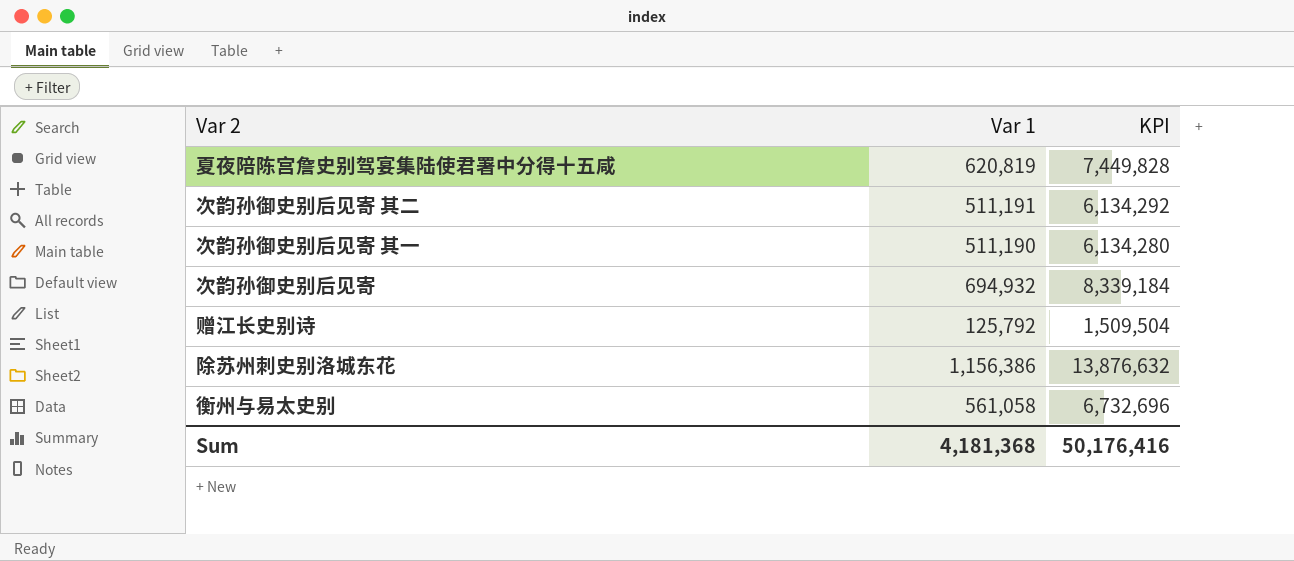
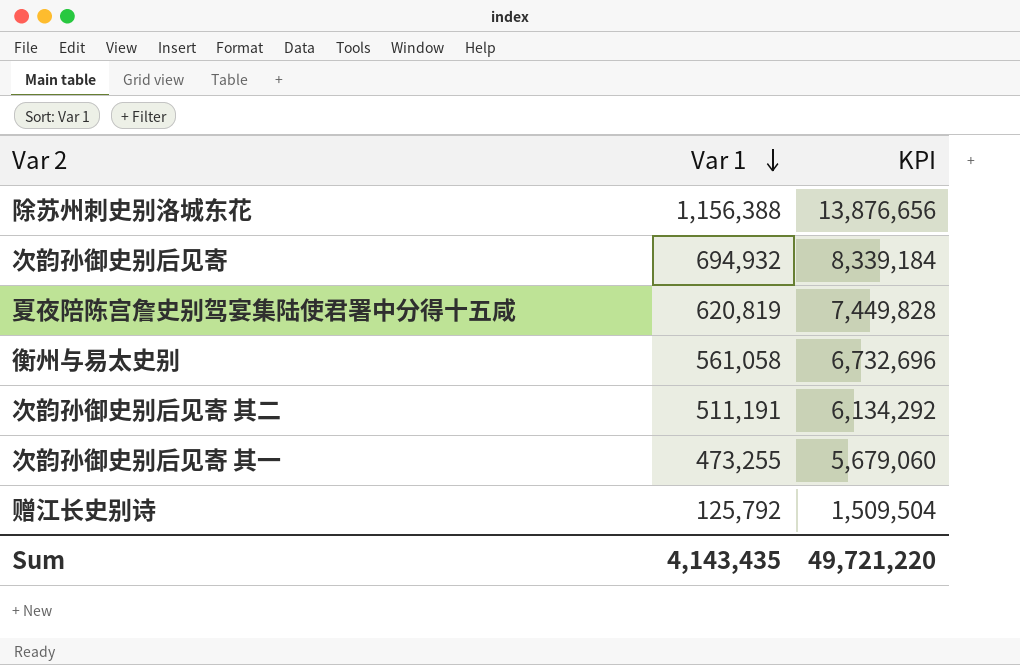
row order: none -> Var 1 descending
除苏州刺史别洛城东花 | Var 1: 1,156,386 -> 1,156,388
除苏州刺史别洛城东花 | KPI: 13,876,632 -> 13,876,656
次韵孙御史别后见寄 其一 | Var 1: 511,190 -> 473,255
次韵孙御史别后见寄 其一 | KPI: 6,134,280 -> 5,679,060
Sum | Var 1: 4,181,368 -> 4,143,435
Sum | KPI: 50,176,416 -> 49,721,220

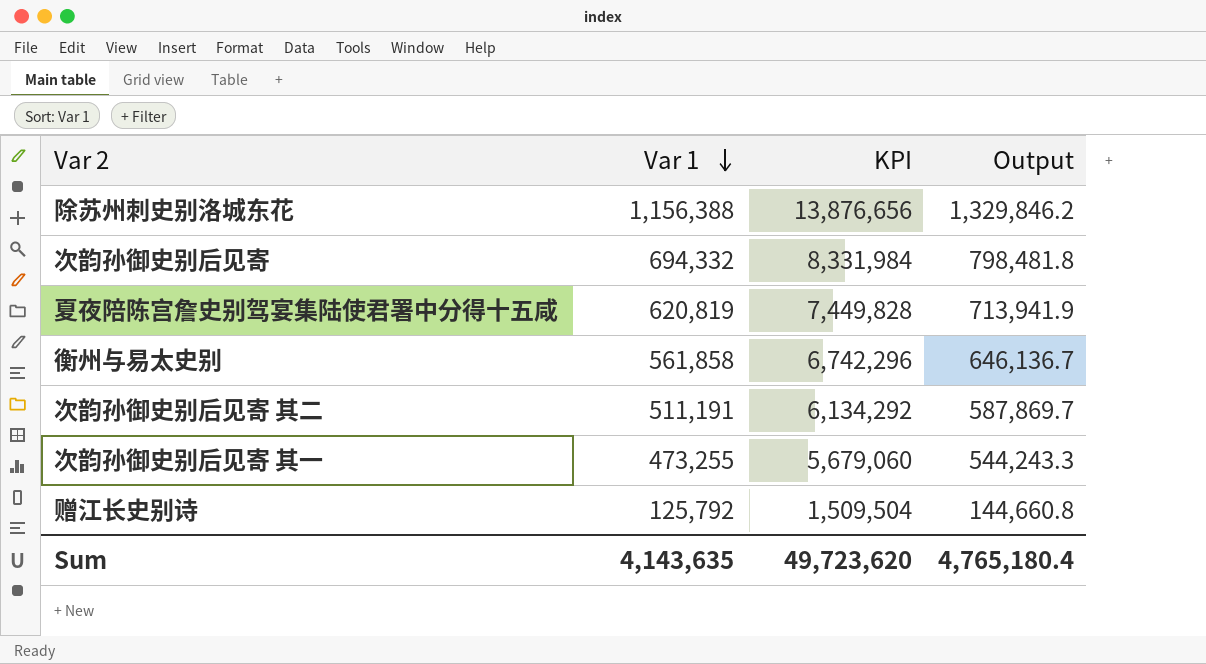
column Output | formula: none -> [Var 1] * 1.15
次韵孙御史别后见寄 | Var 1: 694,932 -> 694,332
次韵孙御史别后见寄 | KPI: 8,339,184 -> 8,331,984
衡州与易太史别 | Var 1: 561,058 -> 561,858
衡州与易太史别 | KPI: 6,732,696 -> 6,742,296
Sum | Var 1: 4,143,435 -> 4,143,635
Sum | KPI: 49,721,220 -> 49,723,620

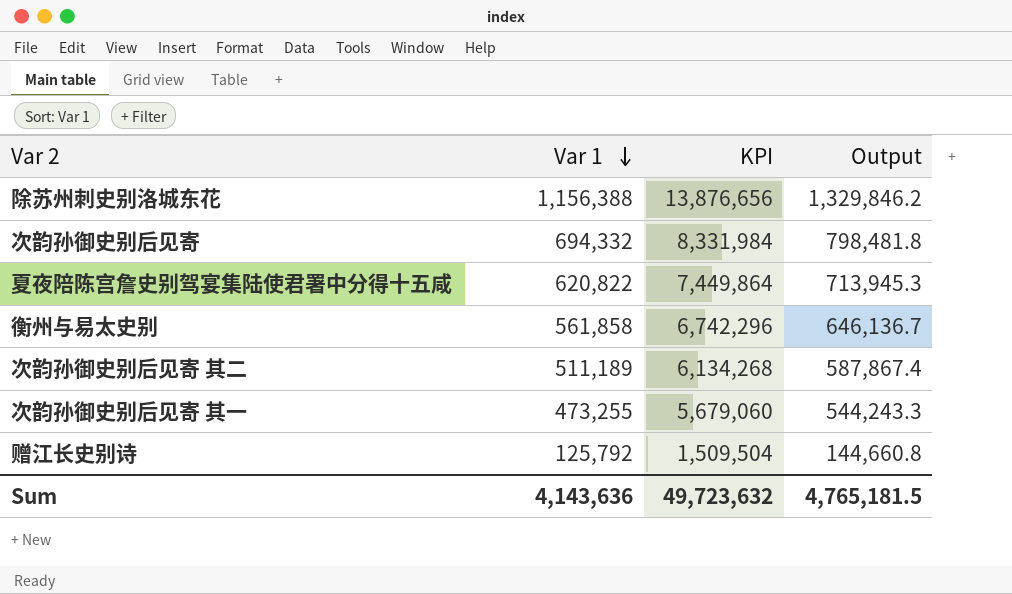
夏夜陪陈宫詹史别驾宴集陆使君署中分得十五咸 | Var 1: 620,819 -> 620,822
夏夜陪陈宫詹史别驾宴集陆使君署中分得十五咸 | KPI: 7,449,828 -> 7,449,864
夏夜陪陈宫詹史别驾宴集陆使君署中分得十五咸 | Output: 713,941.9 -> 713,945.3
次韵孙御史别后见寄 其二 | Var 1: 511,191 -> 511,189
次韵孙御史别后见寄 其二 | KPI: 6,134,292 -> 6,134,268
次韵孙御史别后见寄 其二 | Output: 587,869.7 -> 587,867.4
Sum | Var 1: 4,143,635 -> 4,143,636
Sum | KPI: 49,723,620 -> 49,723,632
Sum | Output: 4,765,180.4 -> 4,765,181.5

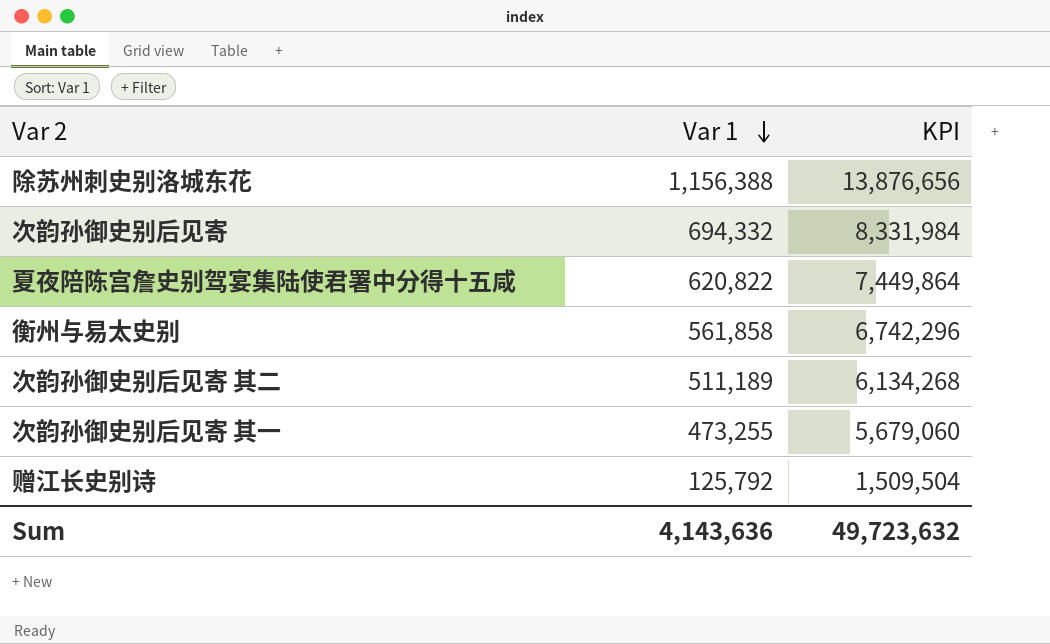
column Output | formula: [Var 1] * 1.15 -> none

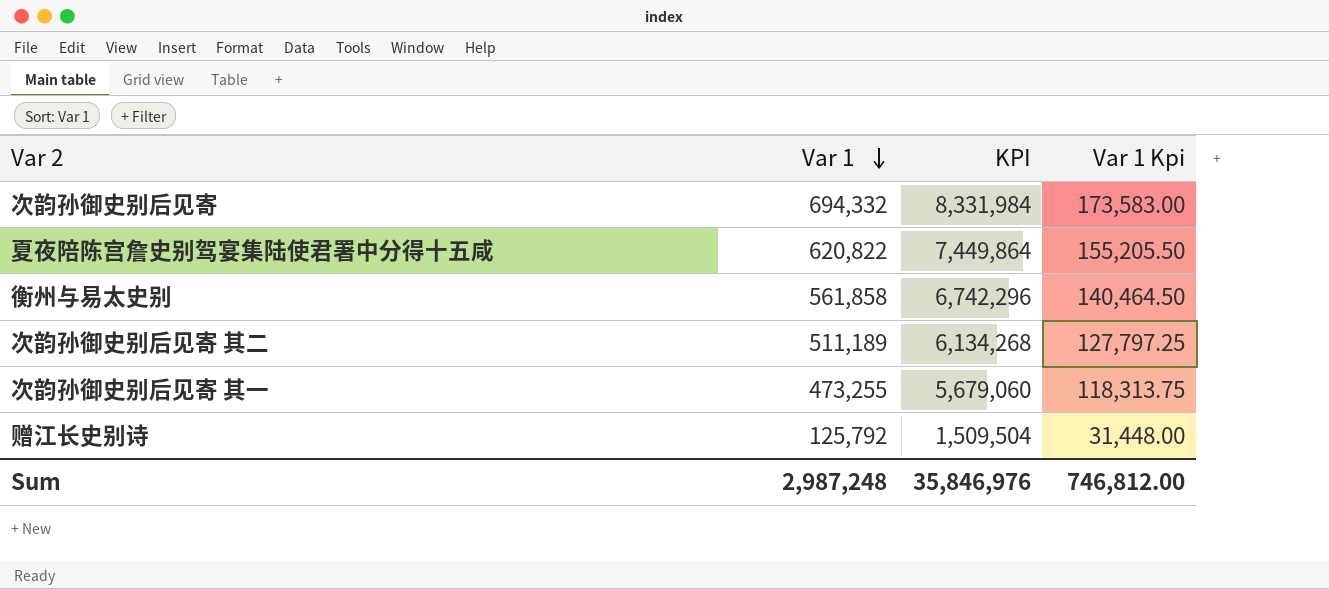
column Var 1 Kpi | formula: none -> [Var 1] * 0.25
row 除苏州刺史别洛城东花: 1,156,388 | 13,876,656 -> none
Sum | Var 1: 4,143,636 -> 2,987,248
Sum | KPI: 49,723,632 -> 35,846,976

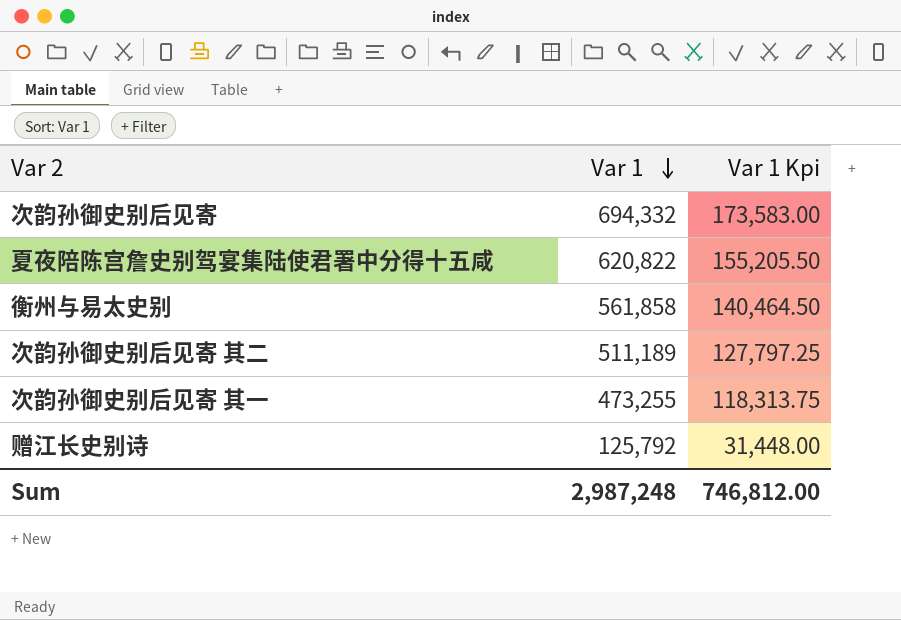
column KPI | formula: [Var 1] * 12 -> none

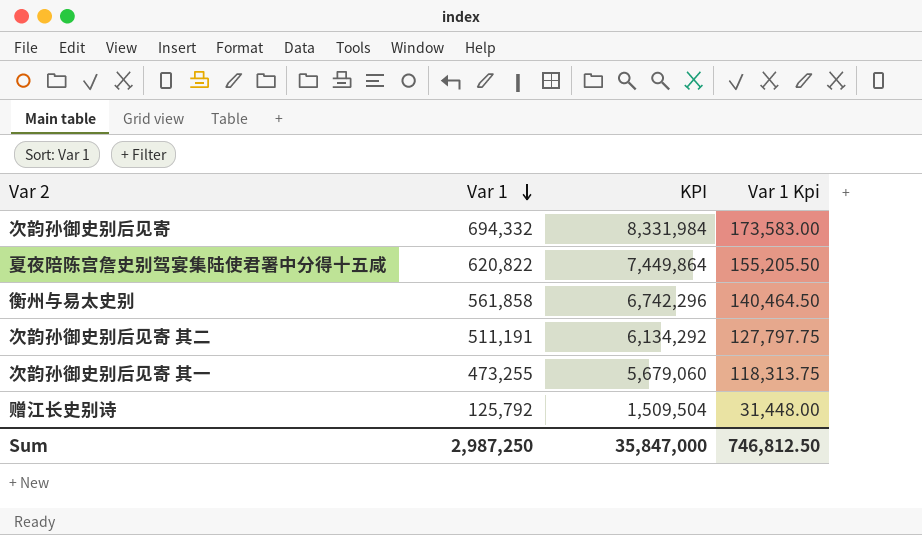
column KPI | formula: none -> [Var 1] * 12
次韵孙御史别后见寄 其二 | Var 1: 511,189 -> 511,191
次韵孙御史别后见寄 其二 | Var 1 Kpi: 127,797.25 -> 127,797.75
Sum | Var 1: 2,987,248 -> 2,987,250
Sum | Var 1 Kpi: 746,812.00 -> 746,812.50

